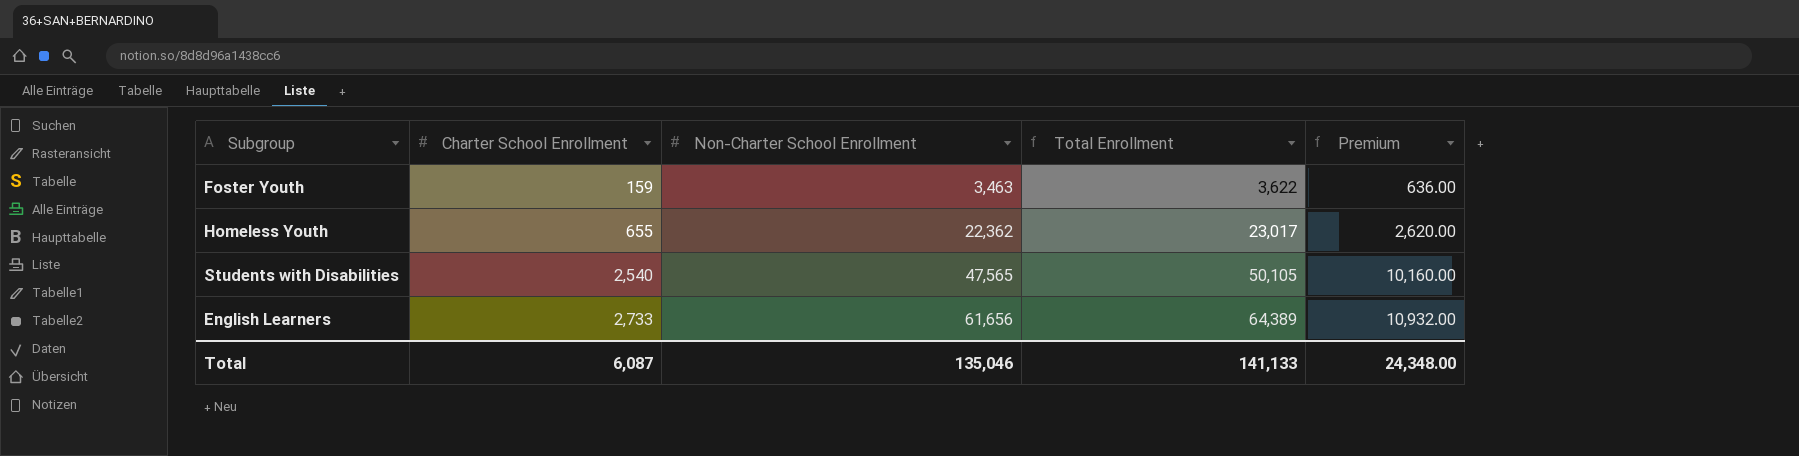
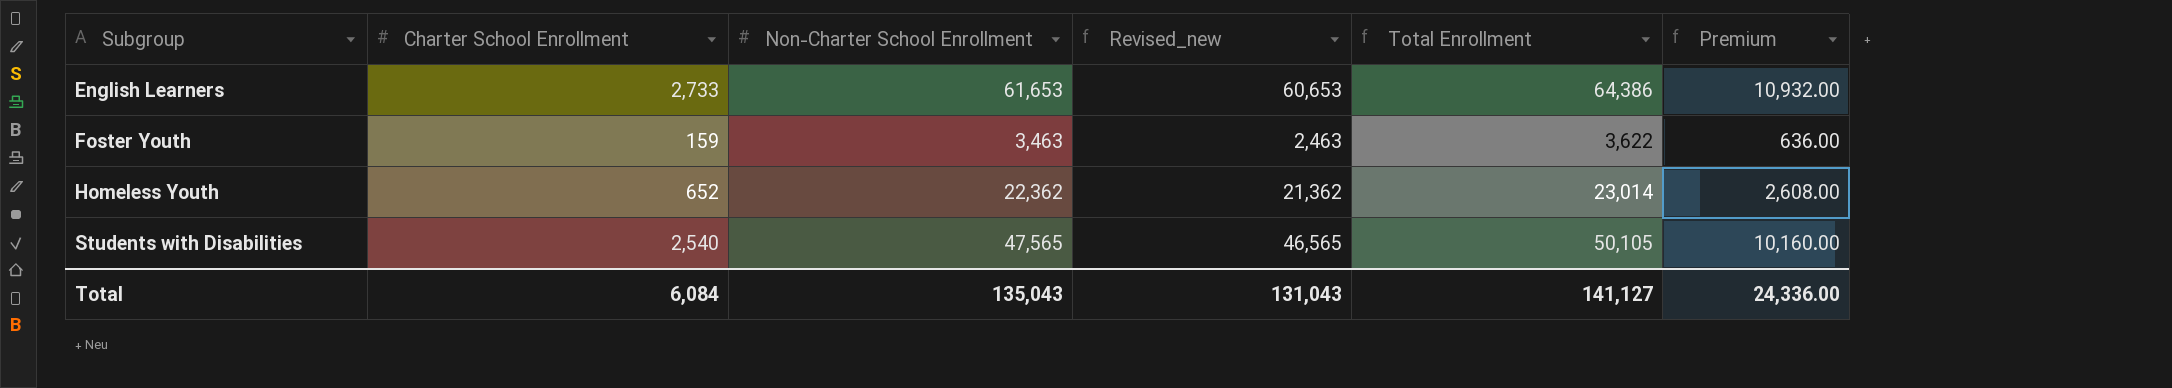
row order: Charter School Enrollment ascending -> Subgroup ascending
column Revised_new | formula: none -> [Non-Charter School Enrollment] - 1000
English Learners | Non-Charter School Enrollment: 61,656 -> 61,653
English Learners | Total Enrollment: 64,389 -> 64,386
Homeless Youth | Charter School Enrollment: 655 -> 652
Homeless Youth | Total Enrollment: 23,017 -> 23,014
Homeless Youth | Premium: 2,620.00 -> 2,608.00
Total | Charter School Enrollment: 6,087 -> 6,084
Total | Non-Charter School Enrollment: 135,046 -> 135,043
Total | Total Enrollment: 141,133 -> 141,127
Total | Premium: 24,348.00 -> 24,336.00

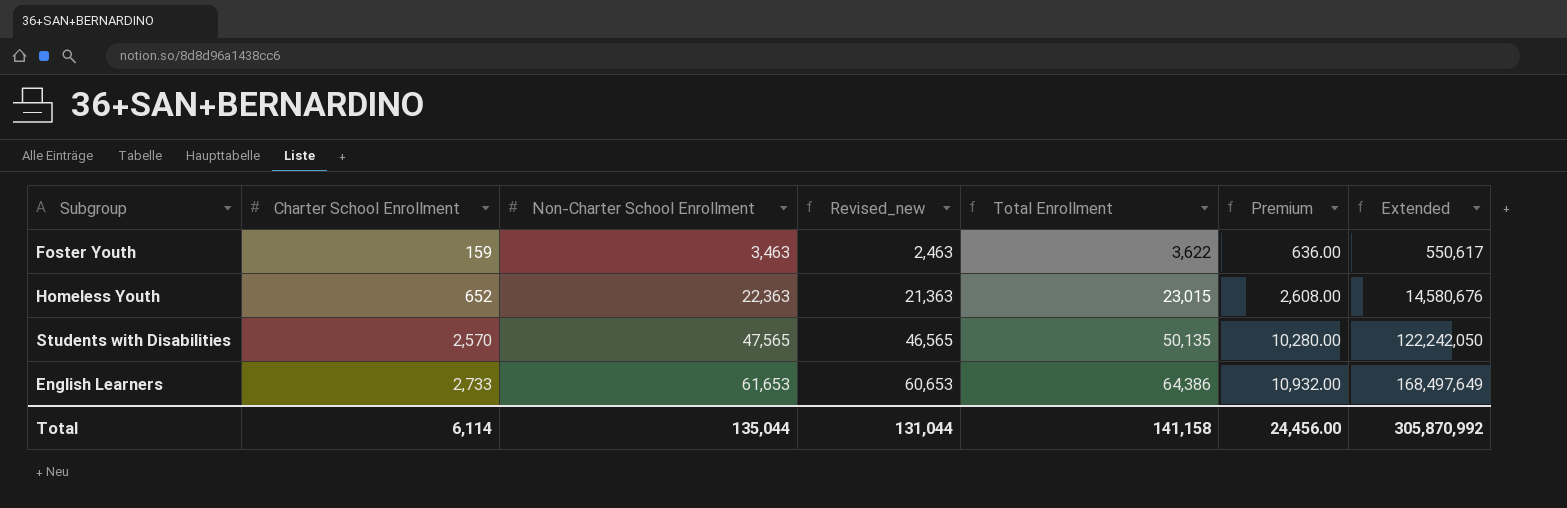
row order: Subgroup ascending -> Charter School Enrollment ascending
column Extended | formula: none -> [Charter School Enrollment] * [Non-Charter School Enrollment]
Homeless Youth | Non-Charter School Enrollment: 22,362 -> 22,363
Homeless Youth | Revised_new: 21,362 -> 21,363
Homeless Youth | Total Enrollment: 23,014 -> 23,015
Students with Disabilities | Charter School Enrollment: 2,540 -> 2,570
Students with Disabilities | Total Enrollment: 50,105 -> 50,135
Students with Disabilities | Premium: 10,160.00 -> 10,280.00
Total | Charter School Enrollment: 6,084 -> 6,114
Total | Non-Charter School Enrollment: 135,043 -> 135,044
Total | Revised_new: 131,043 -> 131,044
Total | Total Enrollment: 141,127 -> 141,158
Total | Premium: 24,336.00 -> 24,456.00

